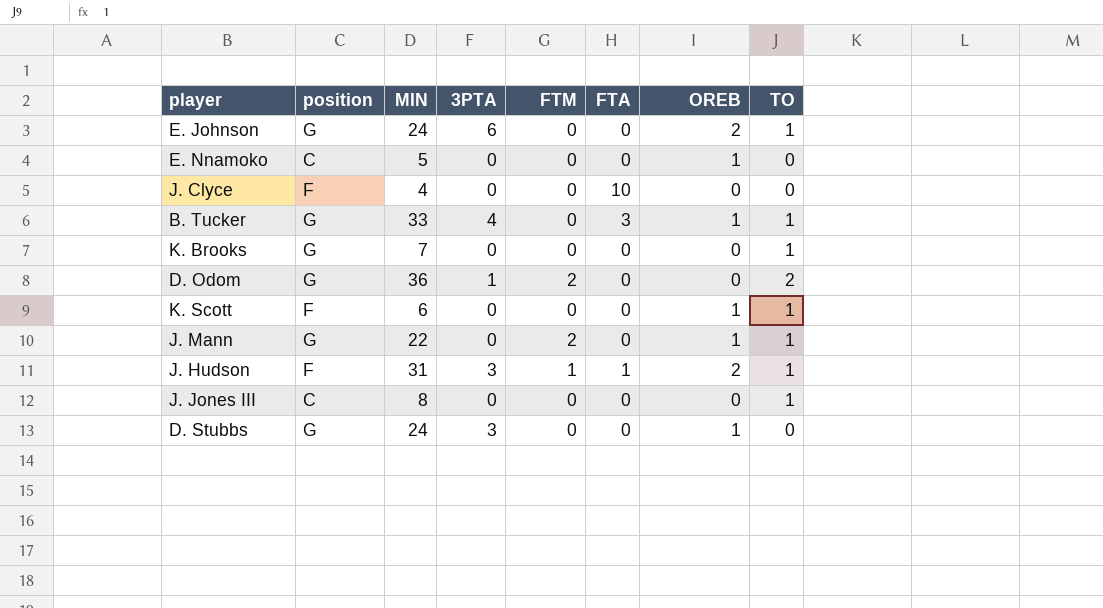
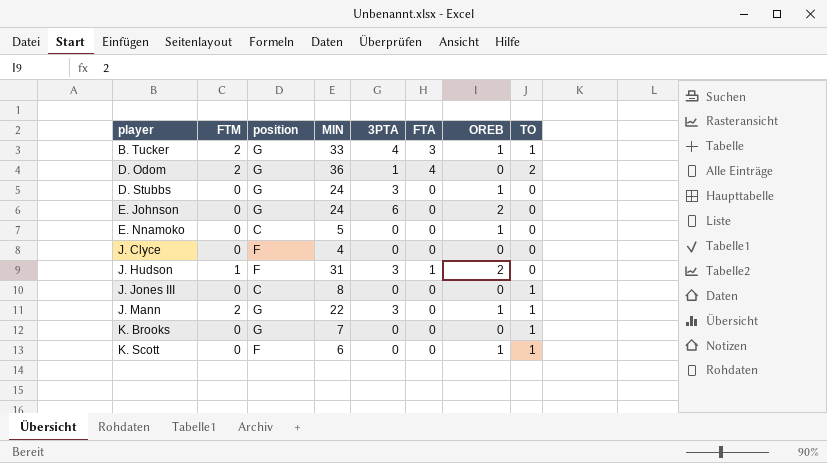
row order: none -> player ascending
column FTM | position: 5 -> 2
B. Tucker | FTM: 0 -> 2
D. Odom | FTA: 0 -> 4
E. Johnson | TO: 1 -> 0
J. Clyce | FTA: 10 -> 0
J. Hudson | TO: 1 -> 0
J. Mann | 3PTA: 0 -> 3

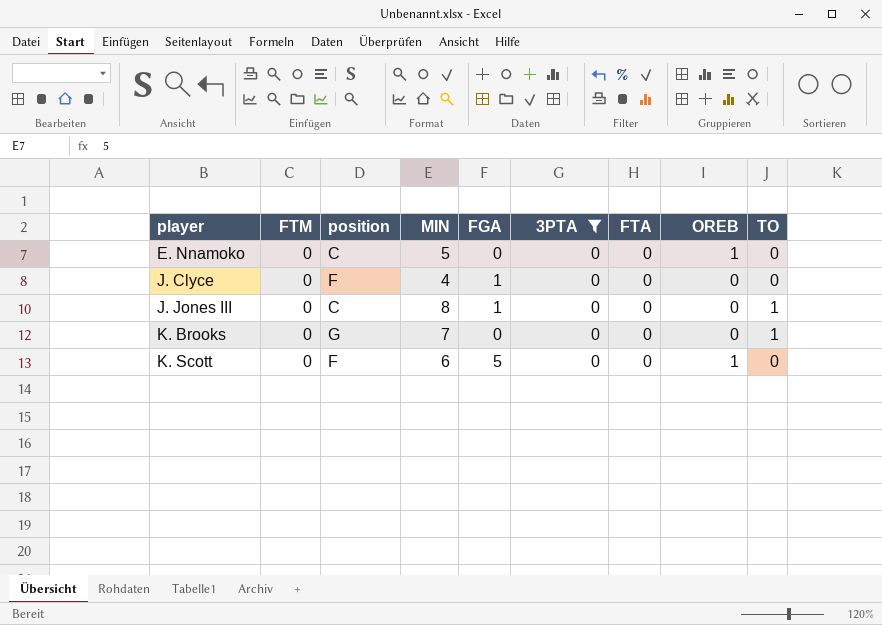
filter: none -> 3PTA = 0
column FGA | position: none -> 5
K. Scott | TO: 1 -> 0

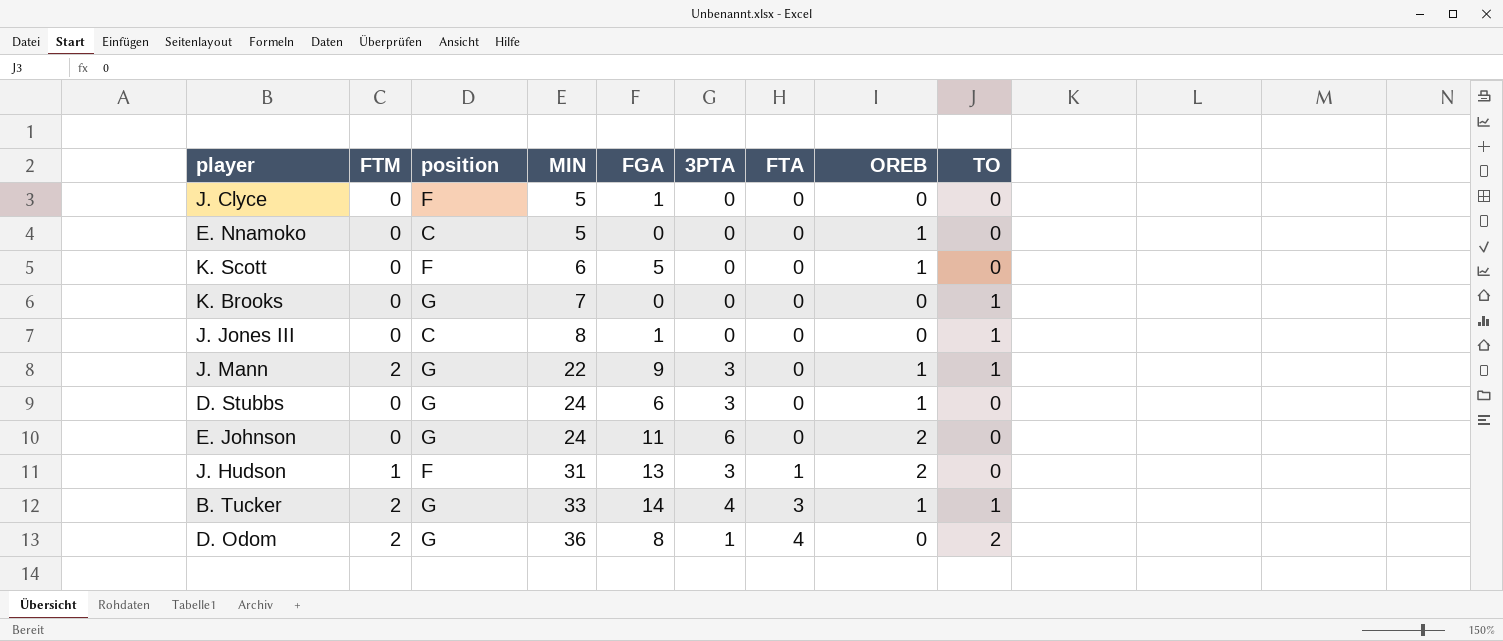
filter: 3PTA = 0 -> none
row order: player ascending -> MIN ascending
J. Clyce | MIN: 4 -> 5

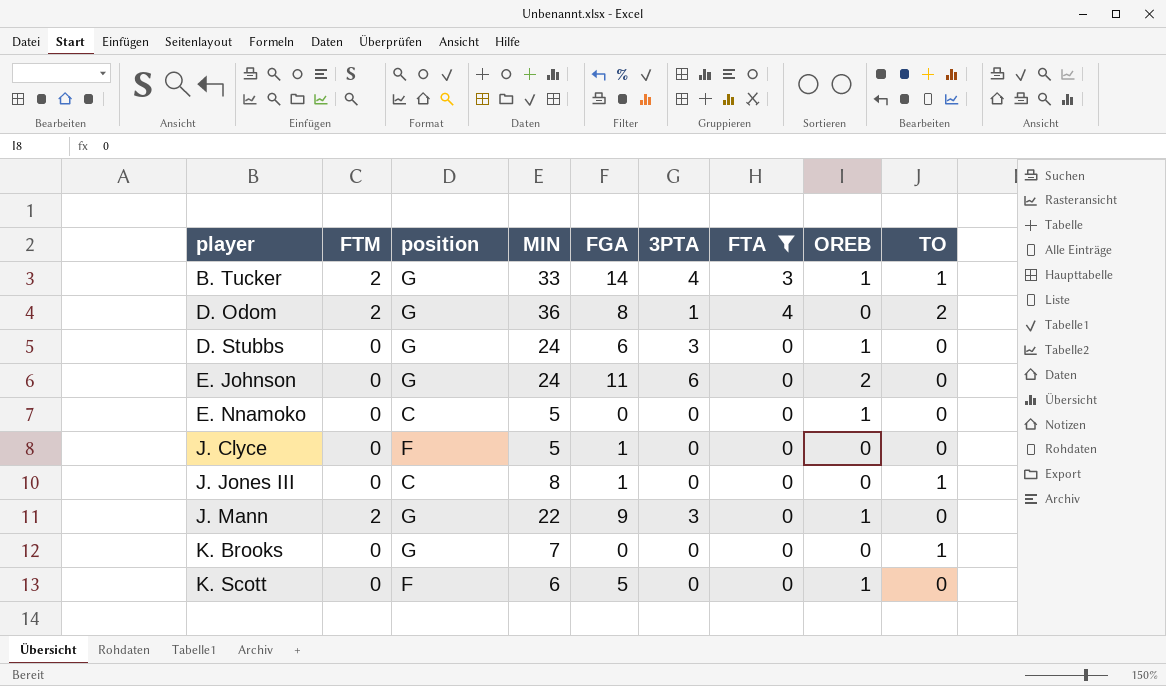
filter: none -> FTA != 1
row order: MIN ascending -> player ascending
J. Mann | TO: 1 -> 0

